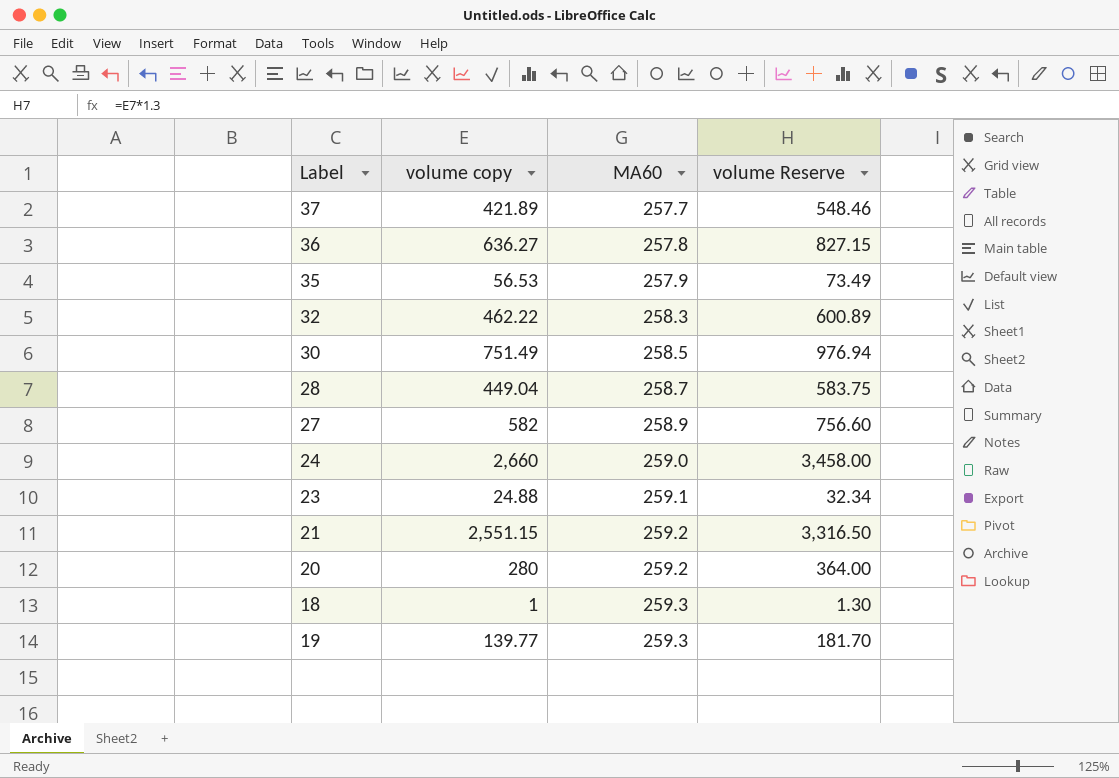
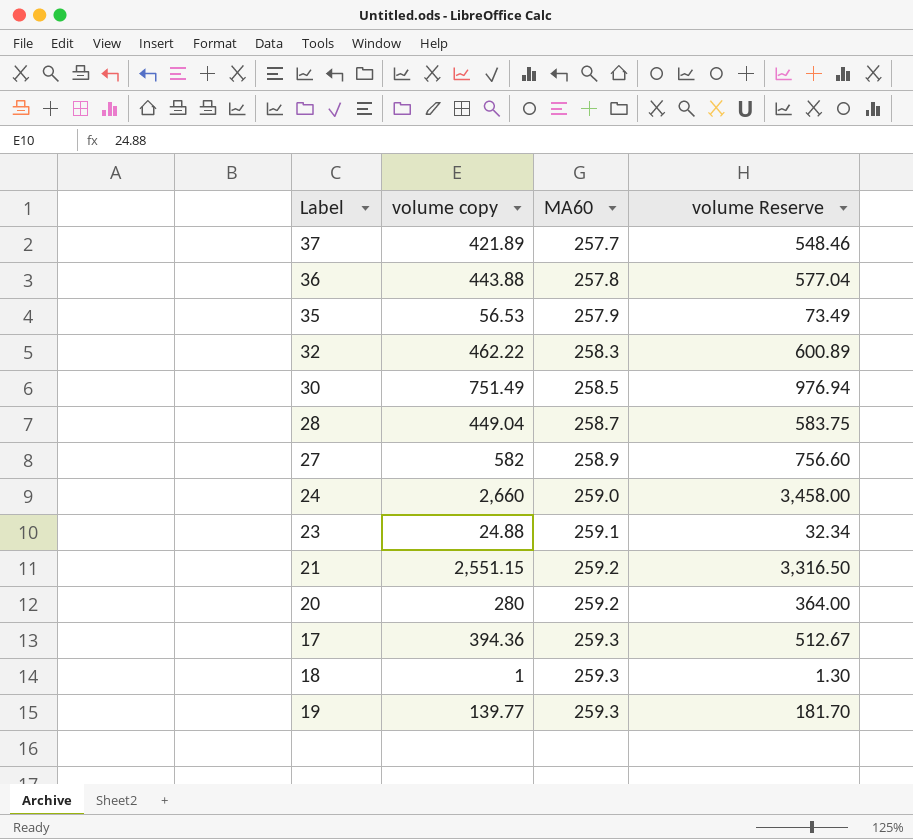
36 | volume copy: 636.27 -> 443.88
36 | volume Reserve: 827.15 -> 577.04
row 17: none -> 394.36 | 259.3 | 512.67

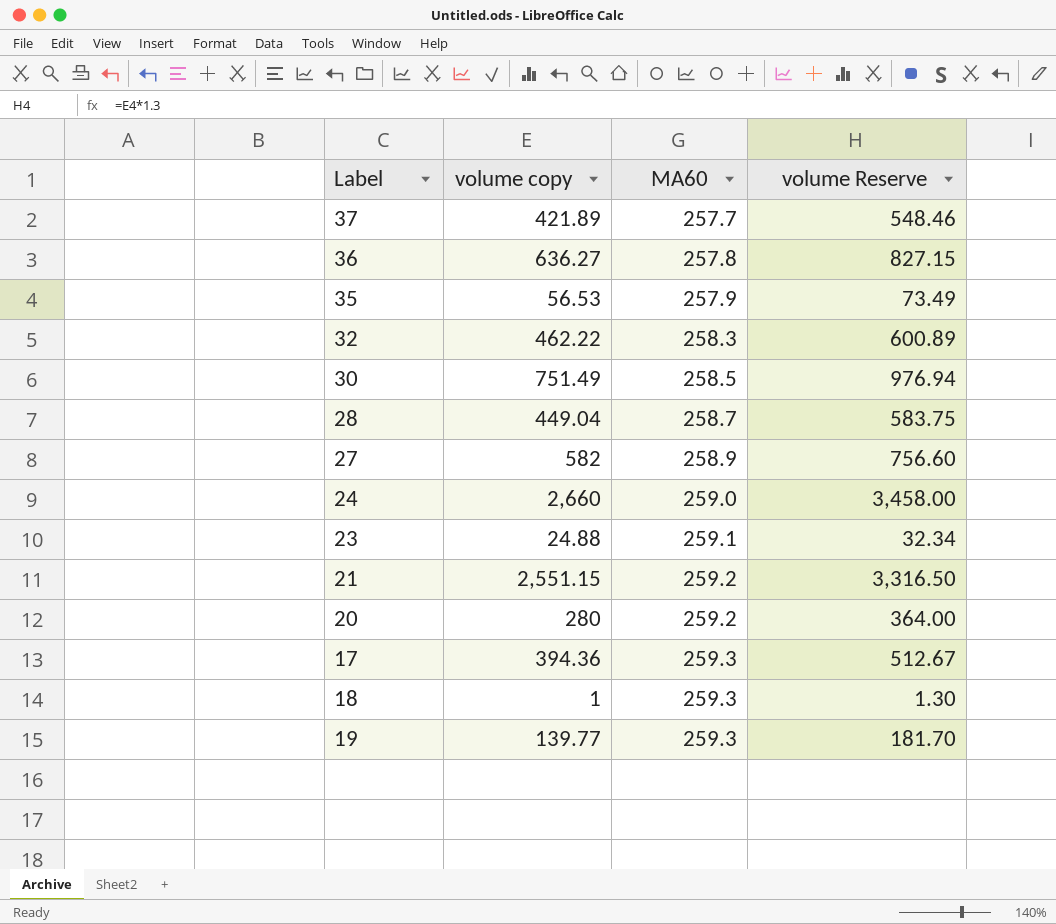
36 | volume copy: 443.88 -> 636.27
36 | volume Reserve: 577.04 -> 827.15

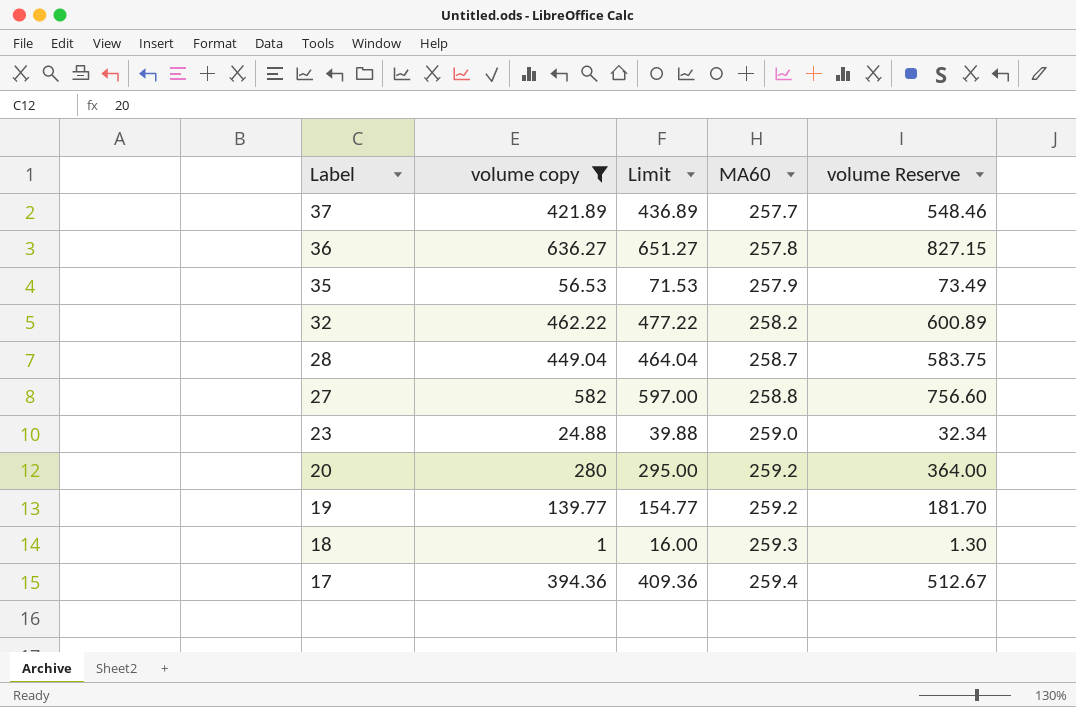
filter: none -> volume copy <= 636.27
row order: MA60 ascending -> Label descending
column Limit | formula: none -> [volume copy] + 15
32 | MA60: 258.3 -> 258.2
27 | MA60: 258.9 -> 258.8
23 | MA60: 259.1 -> 259.0
19 | MA60: 259.3 -> 259.2
17 | MA60: 259.3 -> 259.4

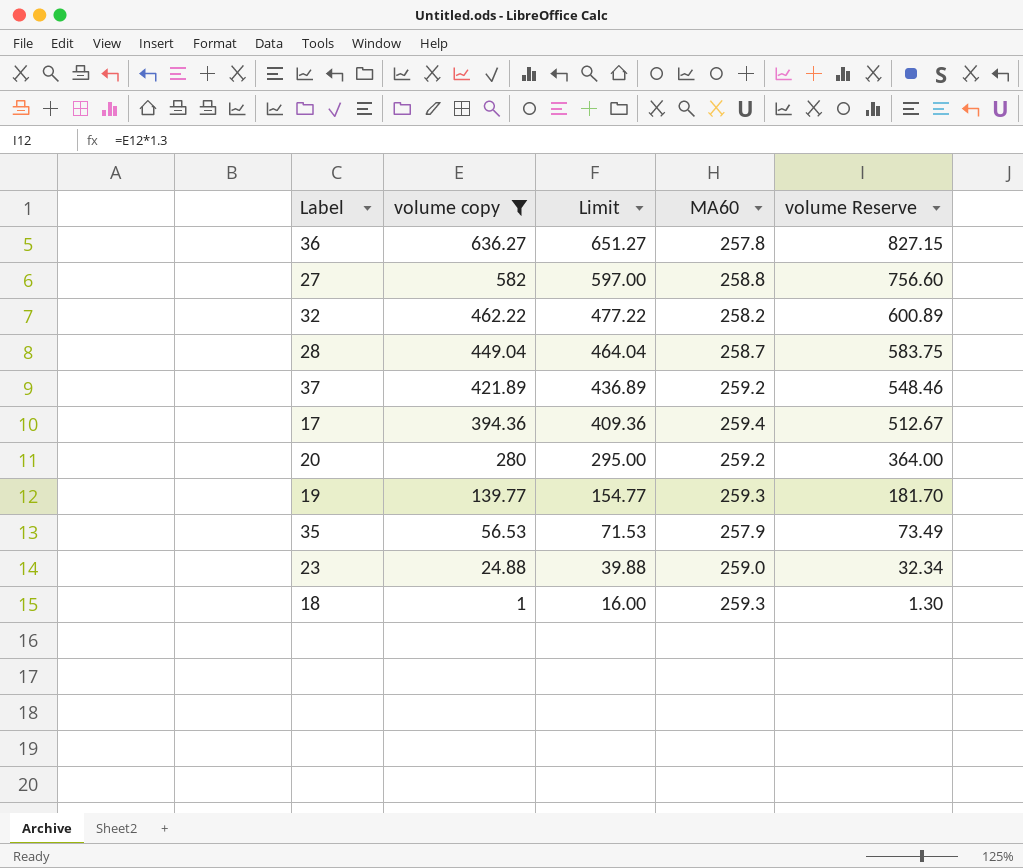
row order: Label descending -> volume copy descending
37 | MA60: 257.7 -> 259.2
19 | MA60: 259.2 -> 259.3

